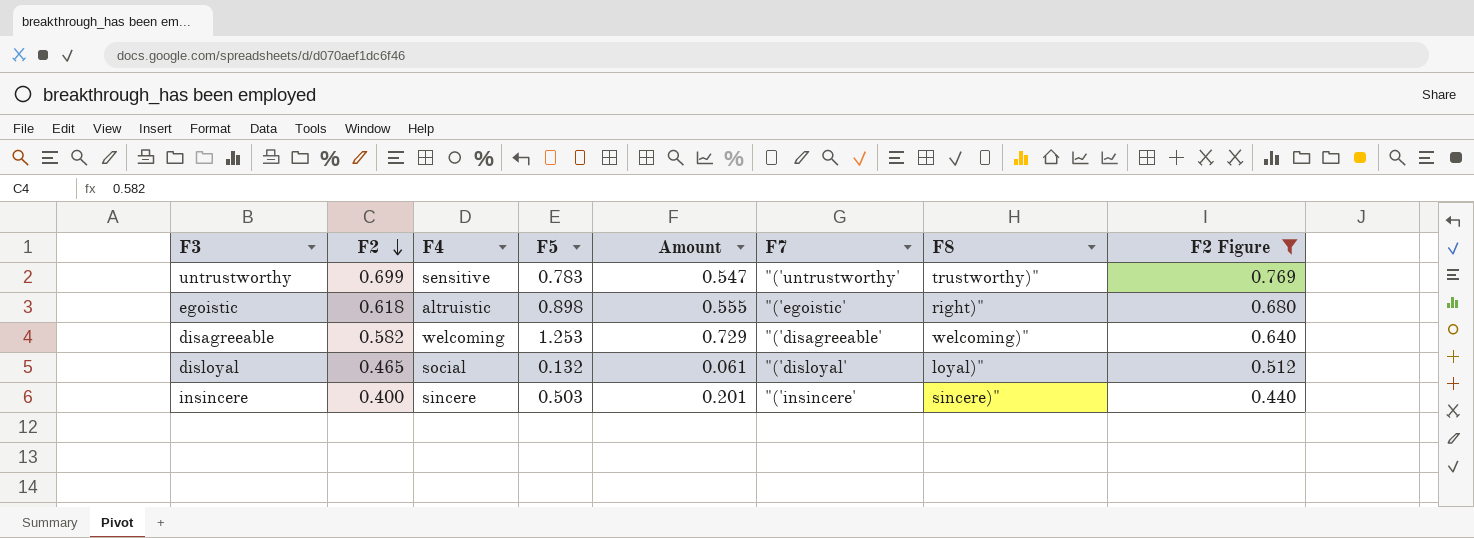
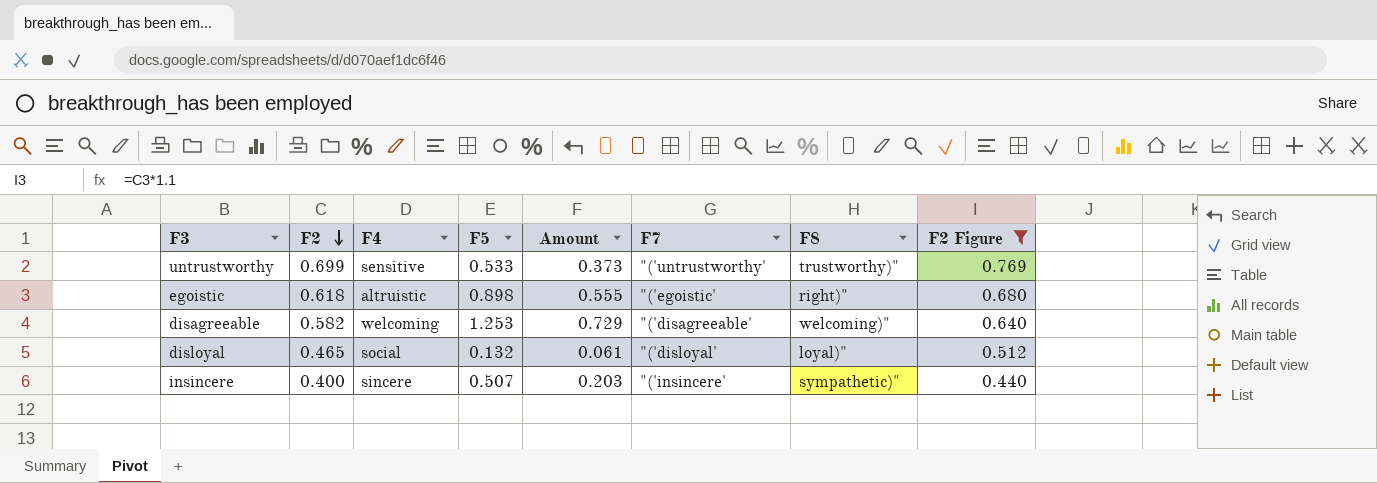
untrustworthy | F5: 0.783 -> 0.533
untrustworthy | Amount: 0.547 -> 0.373
insincere | F5: 0.503 -> 0.507
insincere | Amount: 0.201 -> 0.203
insincere | F8: sincere)" -> sympathetic)"

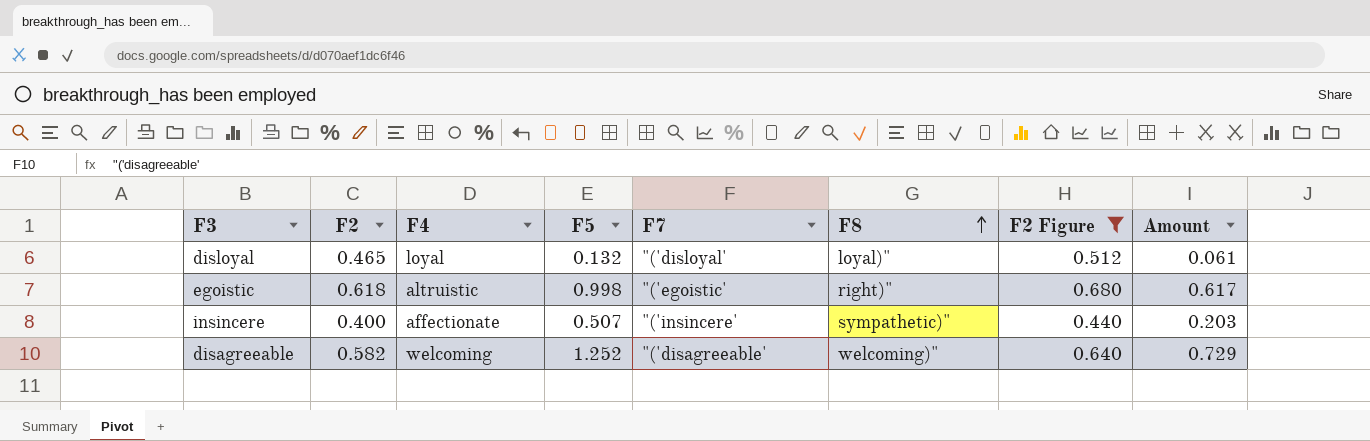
row order: F2 descending -> F8 ascending
column Amount | position: 5 -> 8
row untrustworthy: 0.699 | sensitive | 0.533 | 0.373 | "('untrustworthy' | trustworthy)" | 0.769 -> none
disloyal | F4: social -> loyal
egoistic | F5: 0.898 -> 0.998
egoistic | Amount: 0.555 -> 0.617
insincere | F4: sincere -> affectionate
disagreeable | F5: 1.253 -> 1.252

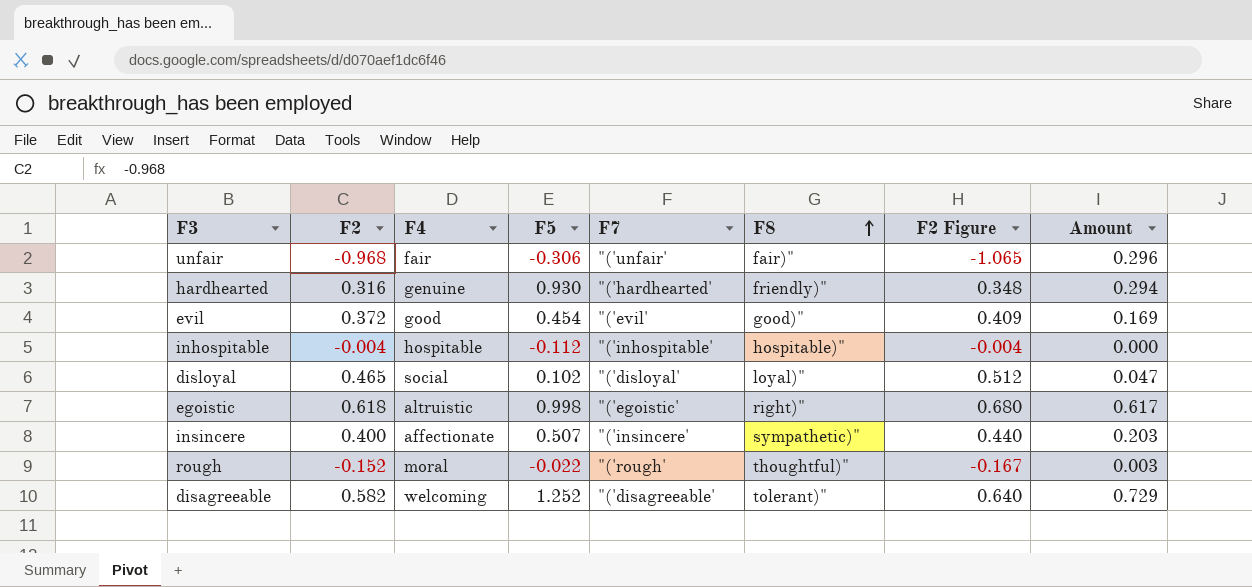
filter: F2 Figure >= 0.440 -> none
disloyal | F4: loyal -> social
disloyal | F5: 0.132 -> 0.102
disloyal | Amount: 0.061 -> 0.047
disagreeable | F8: welcoming)" -> tolerant)"

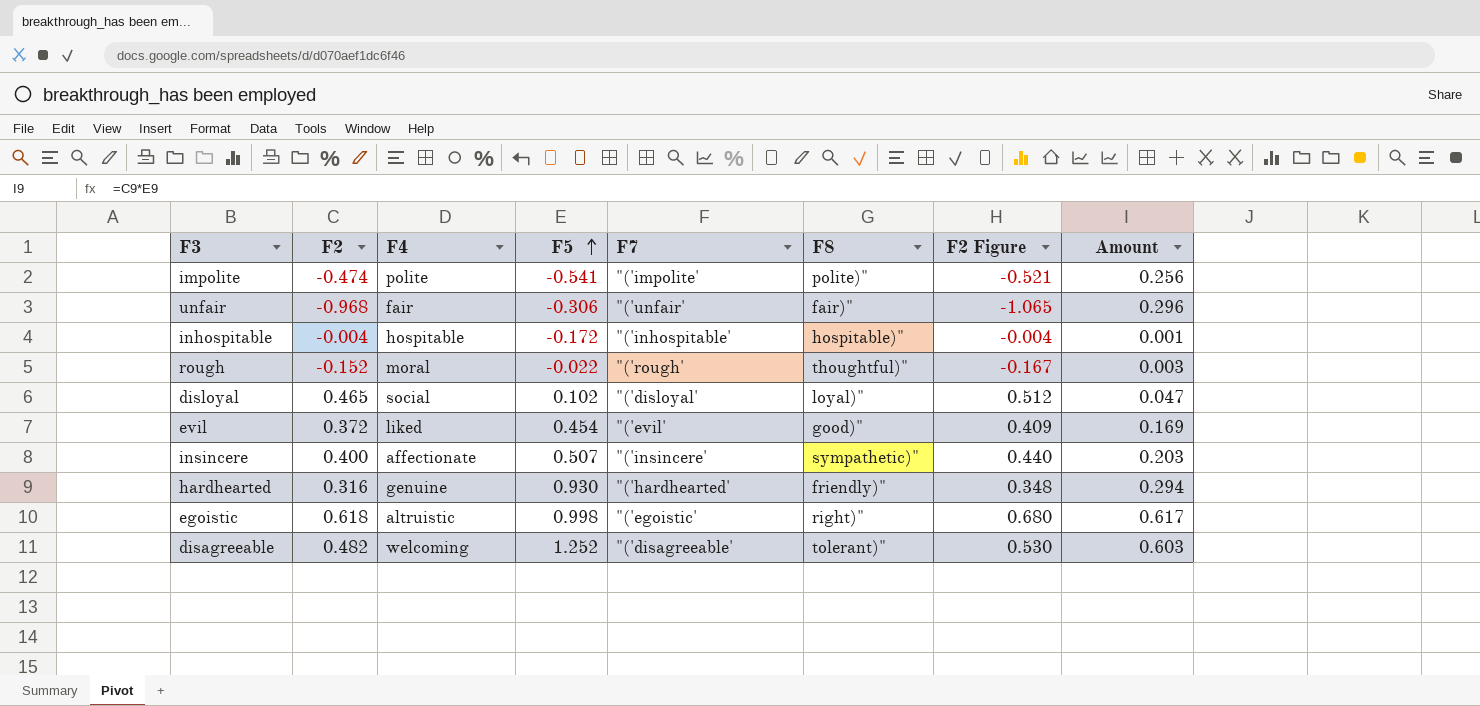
row order: F8 ascending -> F5 ascending
row impolite: none -> -0.474 | polite | -0.541 | "('impolite' | polite)" | -0.521 | 0.256
inhospitable | F5: -0.112 -> -0.172
inhospitable | Amount: 0.000 -> 0.001
evil | F4: good -> liked
disagreeable | F2: 0.582 -> 0.482
disagreeable | F2 Figure: 0.640 -> 0.530
disagreeable | Amount: 0.729 -> 0.603

